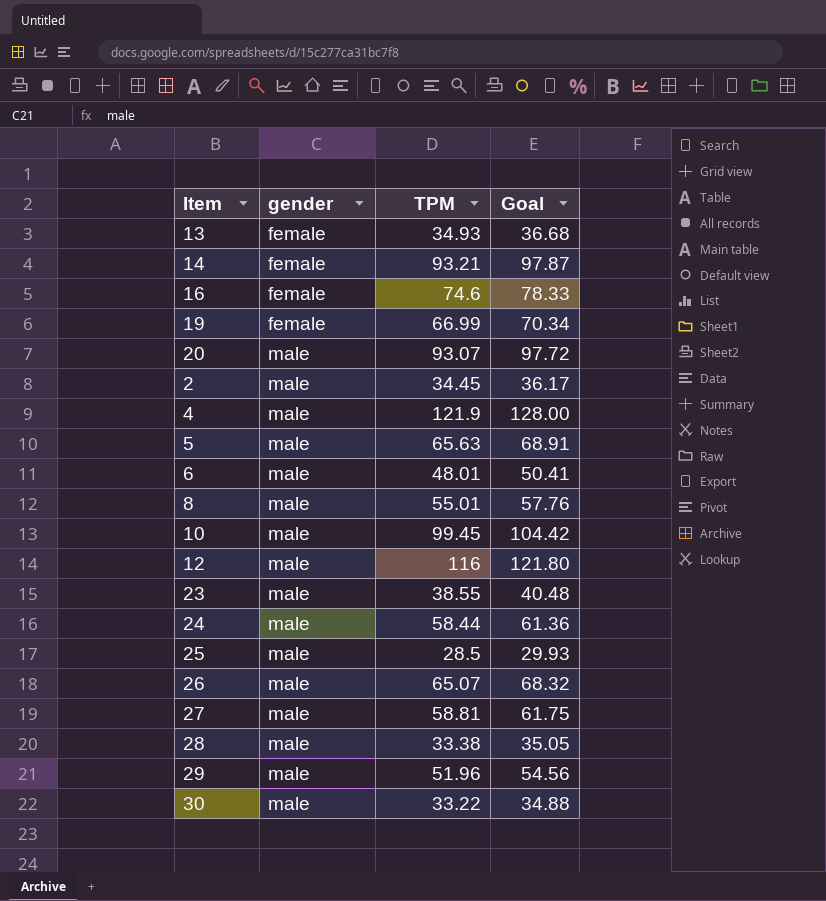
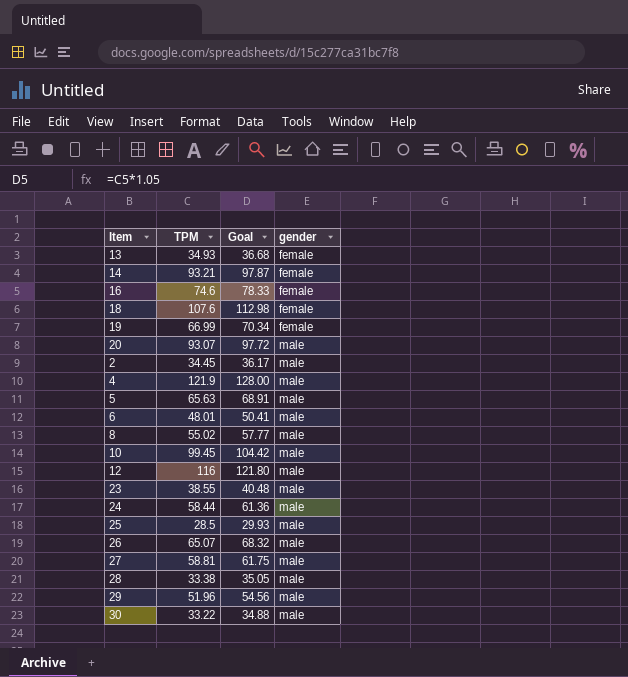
column gender | position: 2 -> 4
row 18: none -> 107.6 | 112.98 | female
8 | TPM: 55.01 -> 55.02
8 | Goal: 57.76 -> 57.77

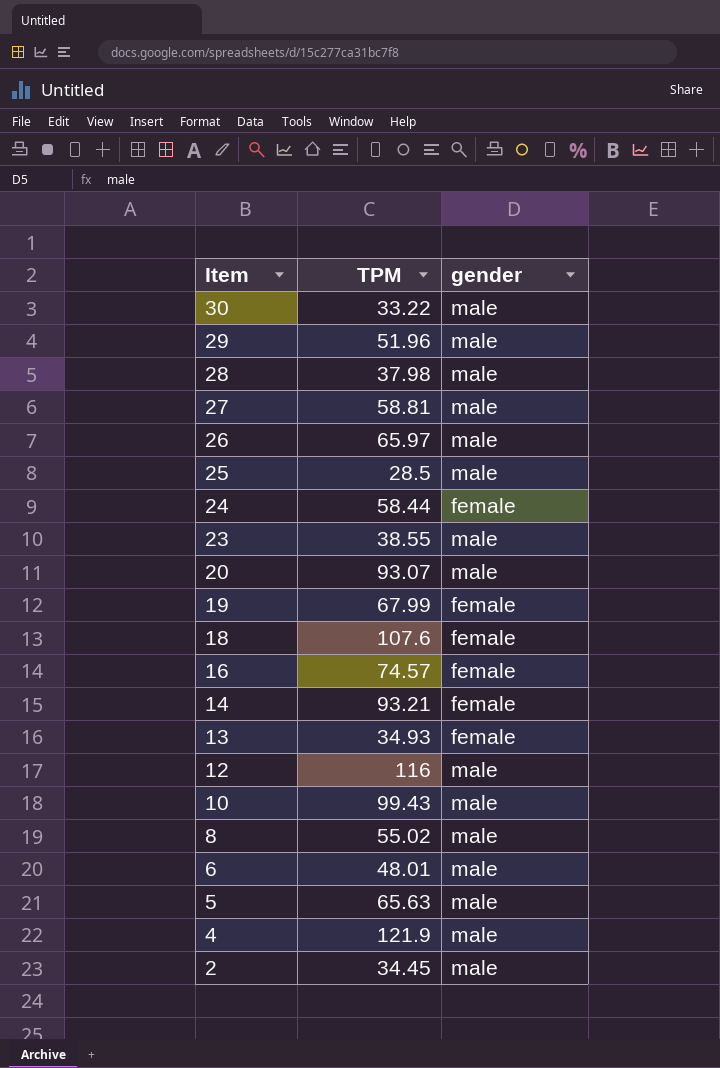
row order: gender ascending -> Item descending
column Goal | formula: [TPM] * 1.05 -> none
28 | TPM: 33.38 -> 37.98
26 | TPM: 65.07 -> 65.97
24 | gender: male -> female
19 | TPM: 66.99 -> 67.99
16 | TPM: 74.6 -> 74.57
10 | TPM: 99.45 -> 99.43

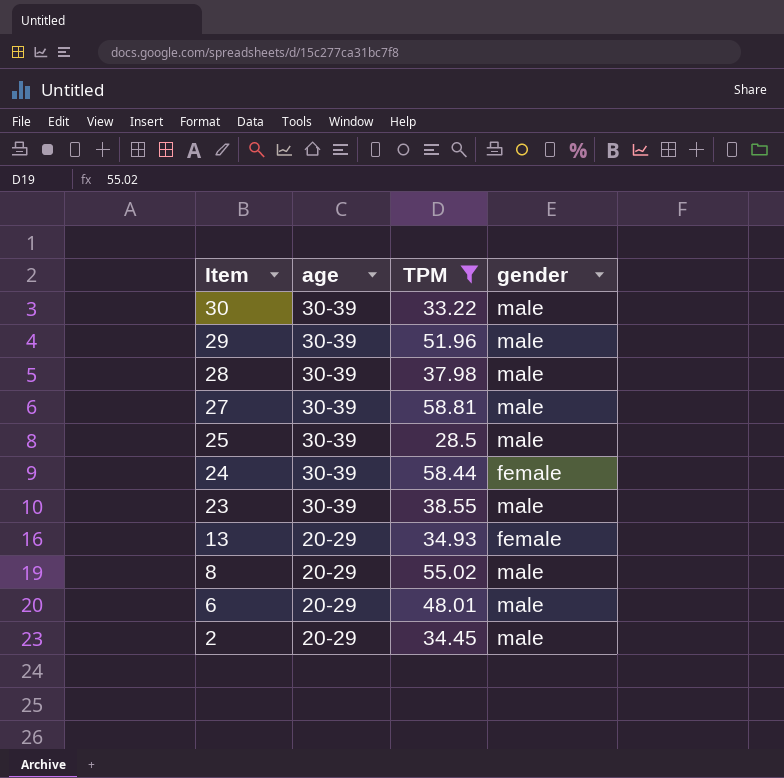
filter: none -> TPM <= 58.81
column age | position: none -> 2

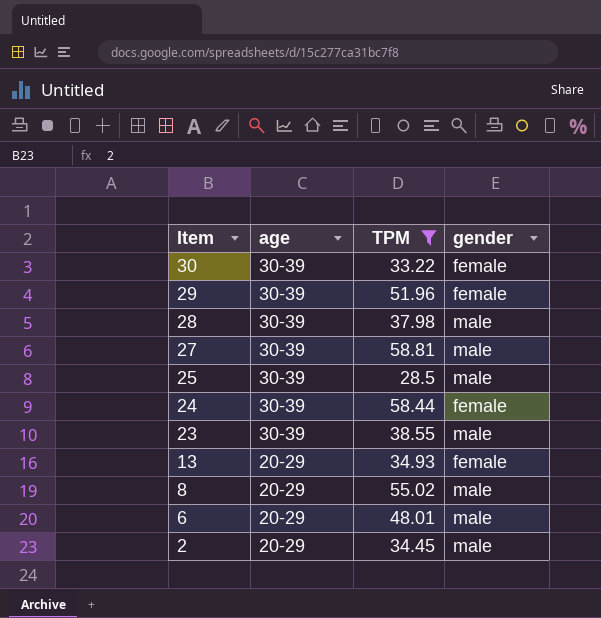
30 | gender: male -> female
29 | gender: male -> female

